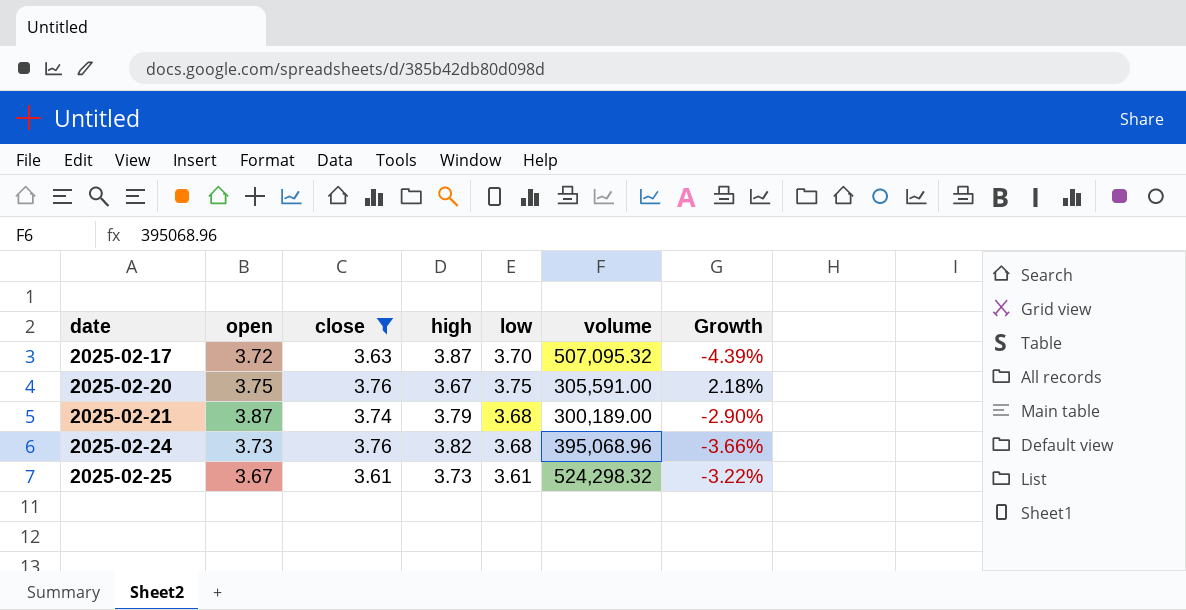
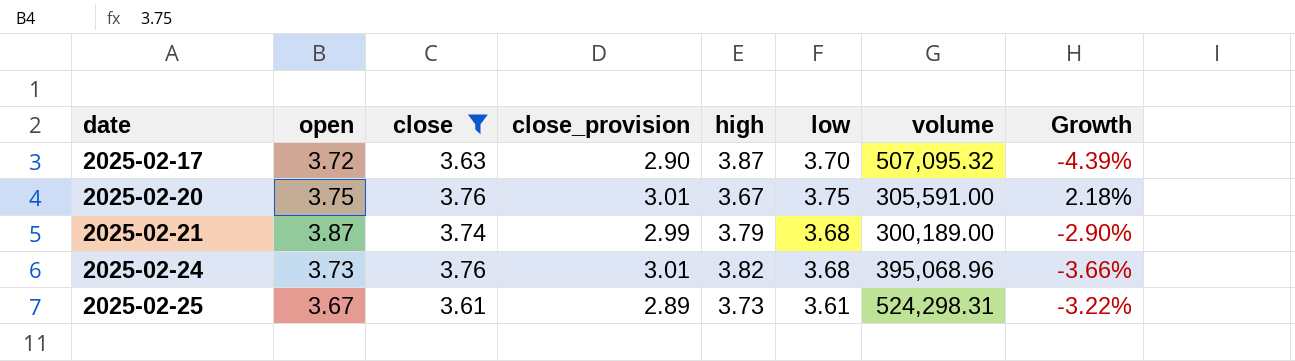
column close_provision | formula: none -> [close] * 0.8
2025-02-25 | volume: 524,298.32 -> 524,298.31

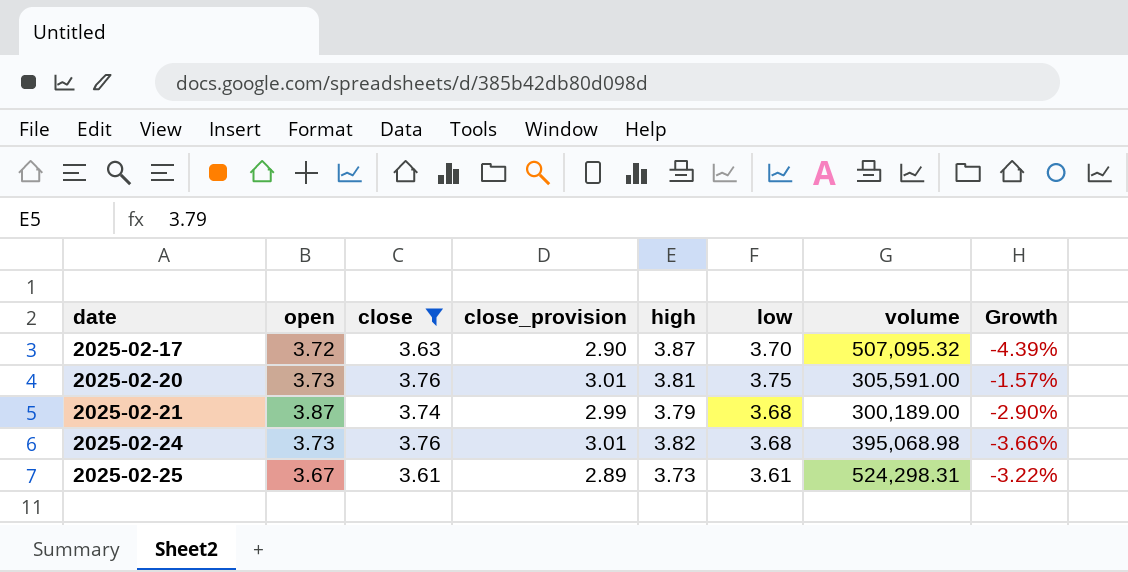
2025-02-20 | open: 3.75 -> 3.73
2025-02-20 | high: 3.67 -> 3.81
2025-02-20 | Growth: 2.18% -> -1.57%
2025-02-24 | volume: 395,068.96 -> 395,068.98

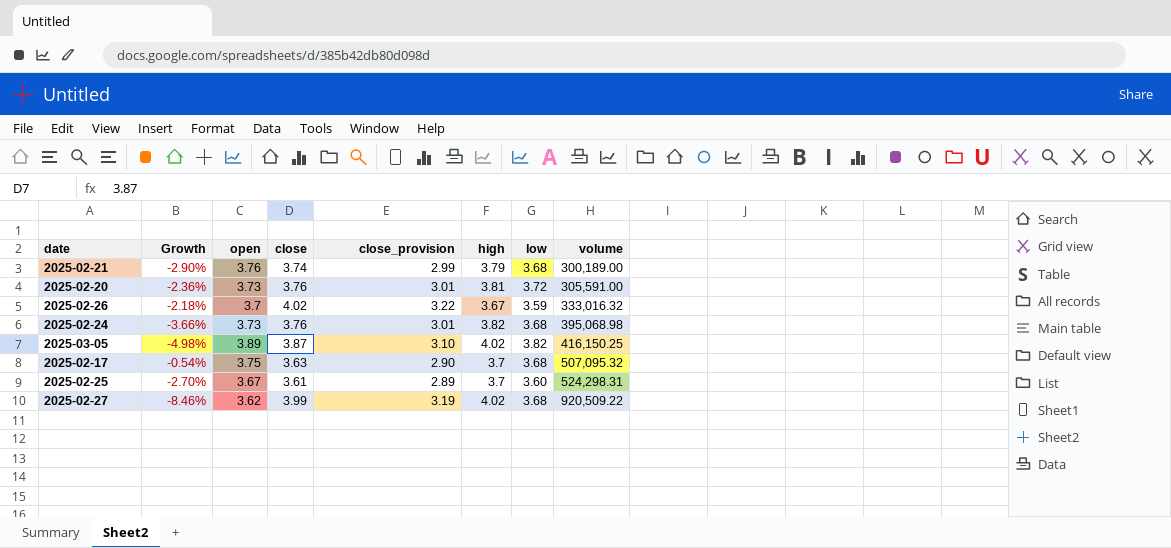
filter: close <= 3.76 -> none
row order: date ascending -> volume ascending
column Growth | position: 8 -> 2
2025-02-21 | open: 3.87 -> 3.76
2025-02-20 | Growth: -1.57% -> -2.36%
2025-02-20 | low: 3.75 -> 3.72
2025-02-17 | Growth: -4.39% -> -0.54%
2025-02-17 | open: 3.72 -> 3.75
2025-02-17 | high: 3.87 -> 3.7
2025-02-17 | low: 3.70 -> 3.68
2025-02-25 | Growth: -3.22% -> -2.70%
2025-02-25 | high: 3.73 -> 3.7
2025-02-25 | low: 3.61 -> 3.60

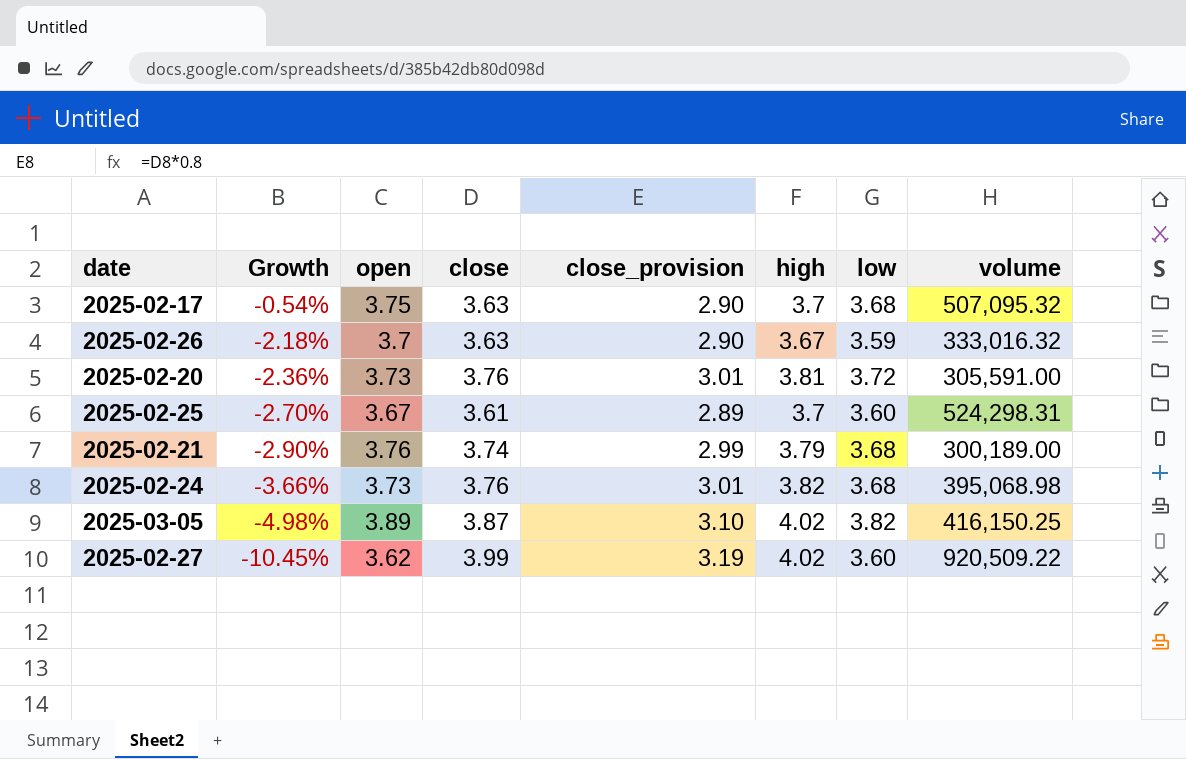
row order: volume ascending -> Growth descending
2025-02-26 | close: 4.02 -> 3.63
2025-02-26 | close_provision: 3.22 -> 2.90
2025-02-27 | Growth: -8.46% -> -10.45%
2025-02-27 | low: 3.68 -> 3.60

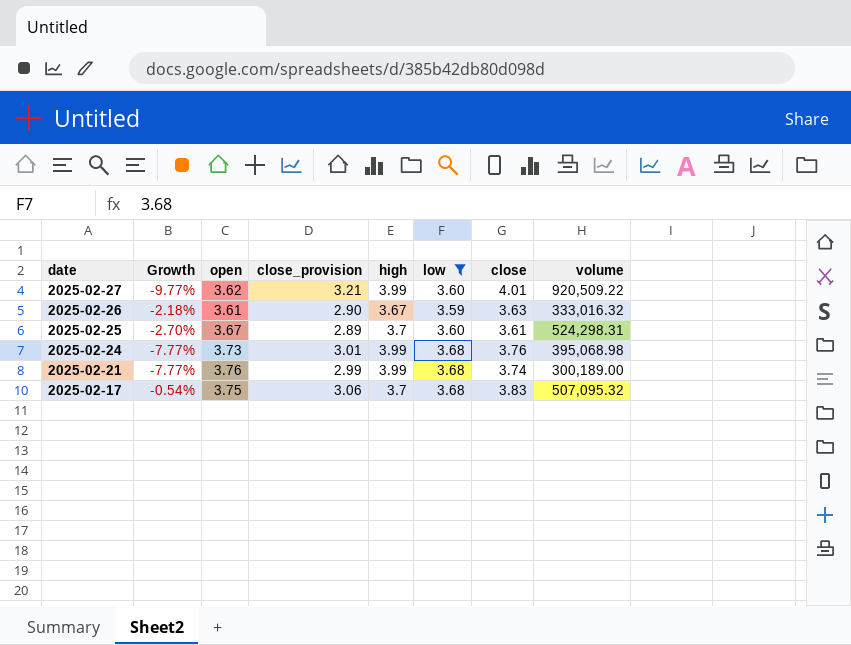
filter: none -> low <= 3.68
row order: Growth descending -> date descending
column close | position: 4 -> 7
2025-02-27 | Growth: -10.45% -> -9.77%
2025-02-27 | close_provision: 3.19 -> 3.21
2025-02-27 | high: 4.02 -> 3.99
2025-02-27 | close: 3.99 -> 4.01
2025-02-26 | open: 3.7 -> 3.61
2025-02-24 | Growth: -3.66% -> -7.77%
2025-02-24 | high: 3.82 -> 3.99
2025-02-21 | Growth: -2.90% -> -7.77%
2025-02-21 | high: 3.79 -> 3.99
2025-02-17 | close_provision: 2.90 -> 3.06
2025-02-17 | close: 3.63 -> 3.83

